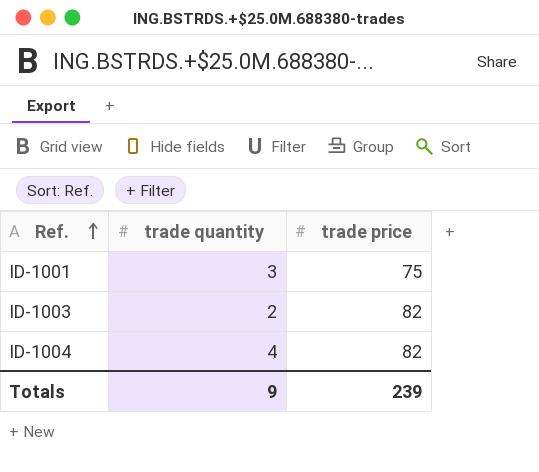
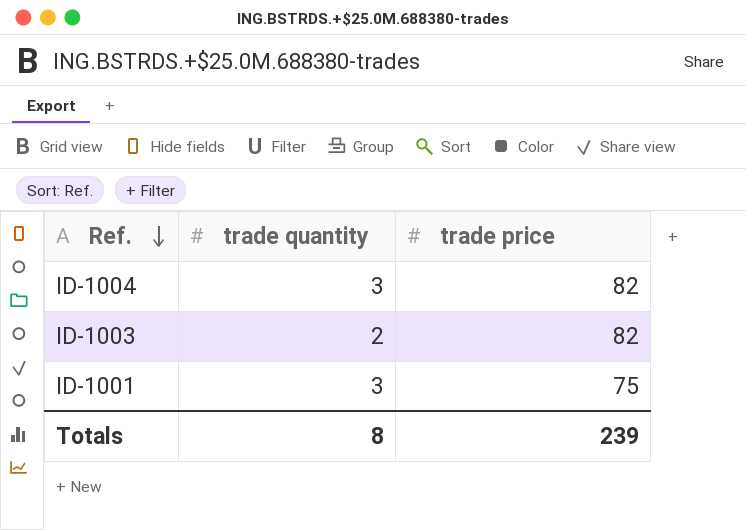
row order: Ref. ascending -> Ref. descending
ID-1004 | trade quantity: 4 -> 3
Totals | trade quantity: 9 -> 8

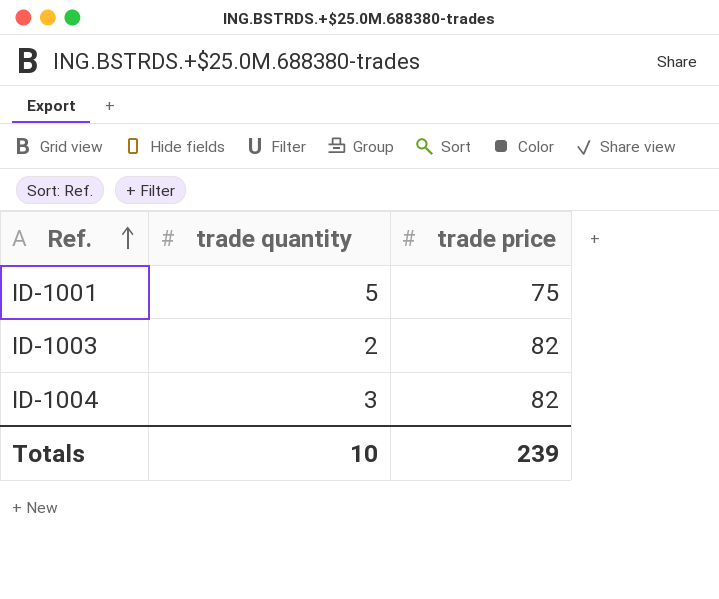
row order: Ref. descending -> Ref. ascending
ID-1001 | trade quantity: 3 -> 5
Totals | trade quantity: 8 -> 10

